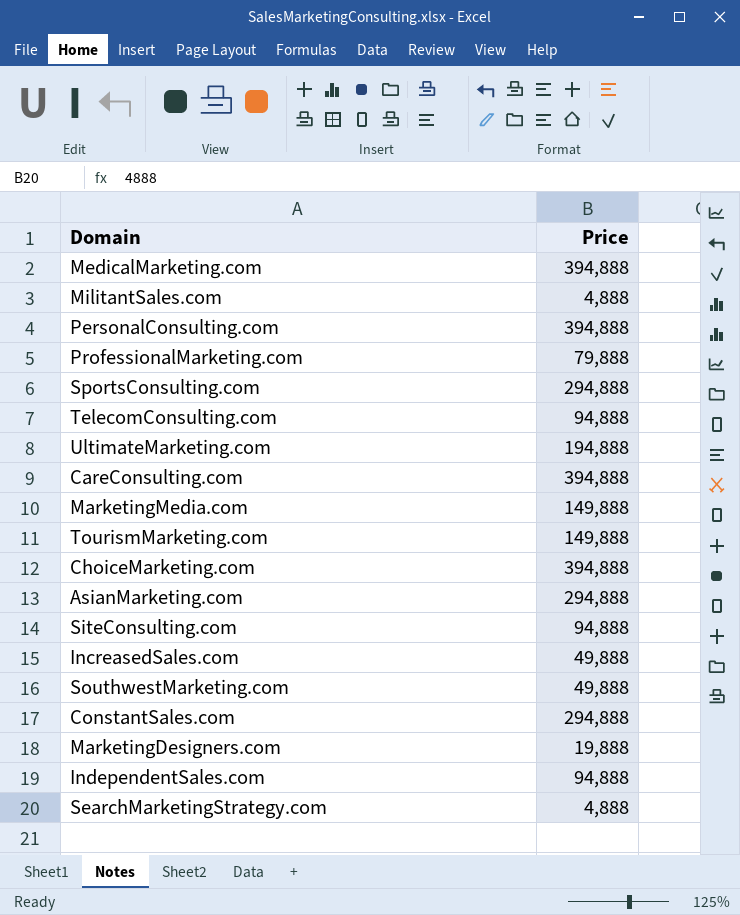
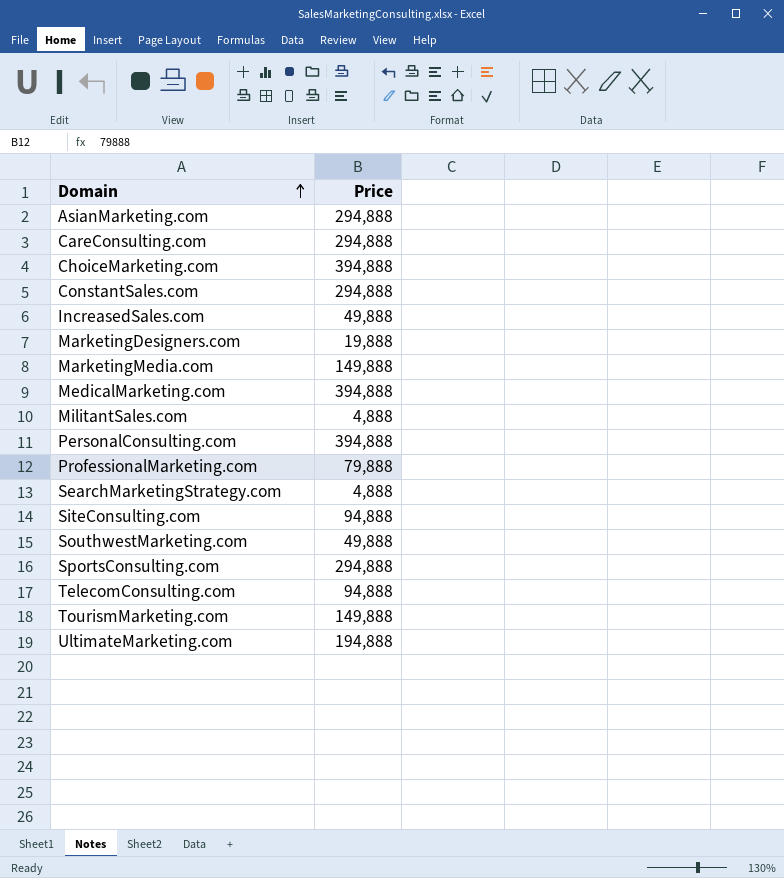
row order: none -> Domain ascending
row IndependentSales.com: 94,888 -> none
CareConsulting.com | Price: 394,888 -> 294,888

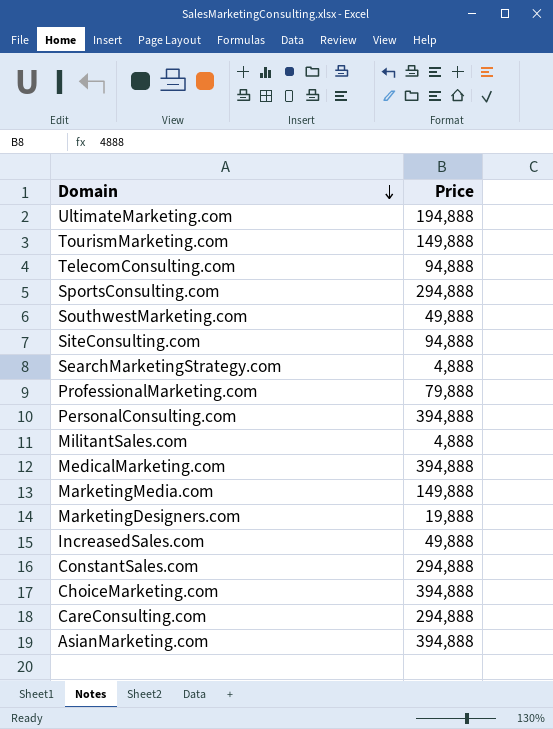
row order: Domain ascending -> Domain descending
AsianMarketing.com | Price: 294,888 -> 394,888

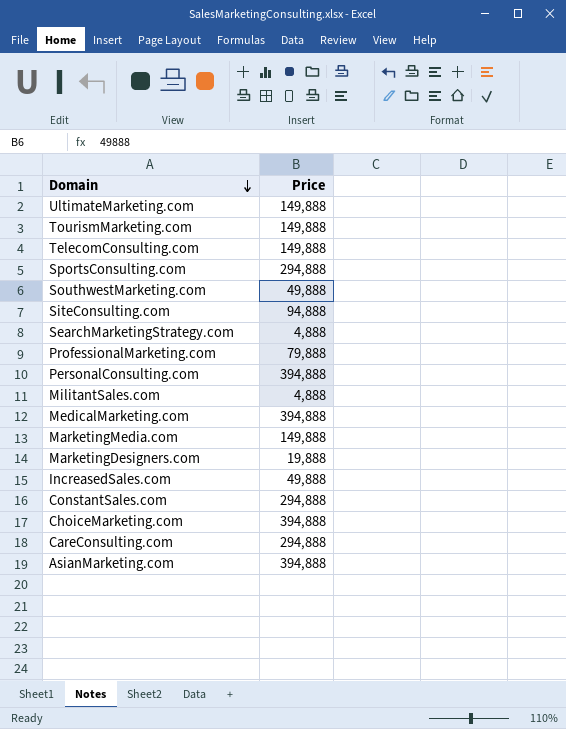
UltimateMarketing.com | Price: 194,888 -> 149,888
TelecomConsulting.com | Price: 94,888 -> 149,888

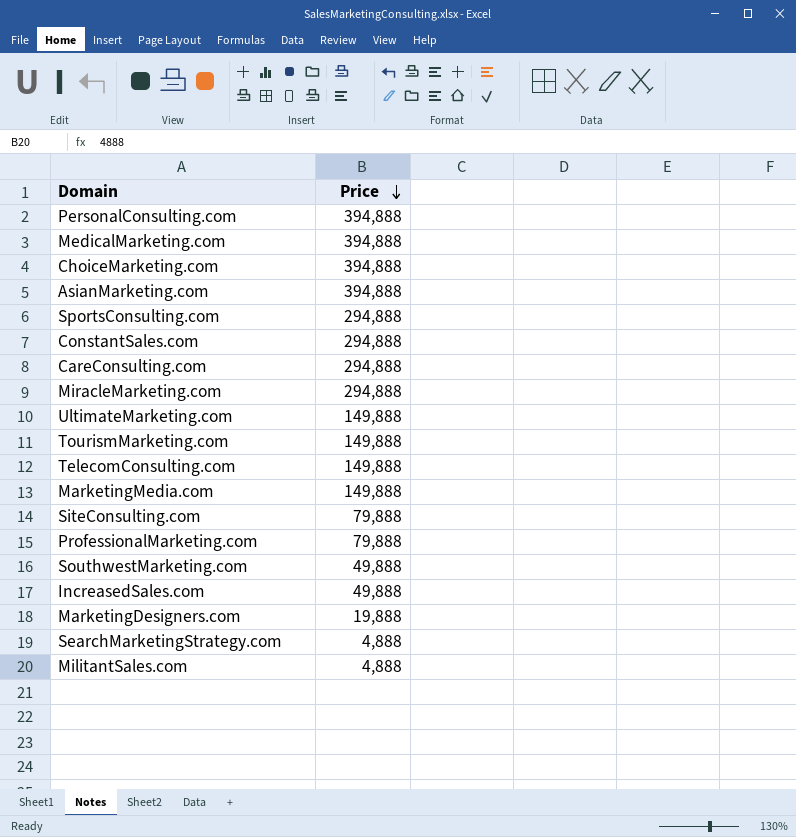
row order: Domain descending -> Price descending
row MiracleMarketing.com: none -> 294,888
SiteConsulting.com | Price: 94,888 -> 79,888

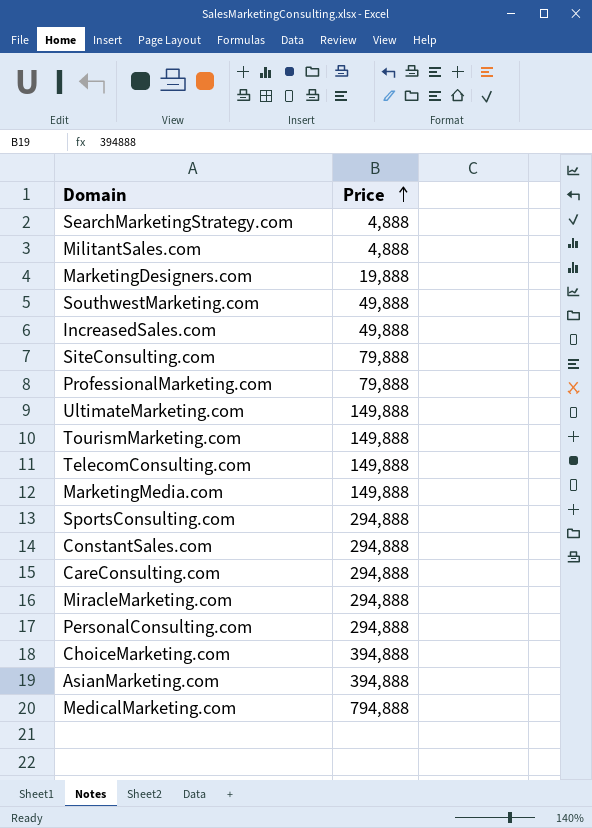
row order: Price descending -> Price ascending
PersonalConsulting.com | Price: 394,888 -> 294,888
MedicalMarketing.com | Price: 394,888 -> 794,888

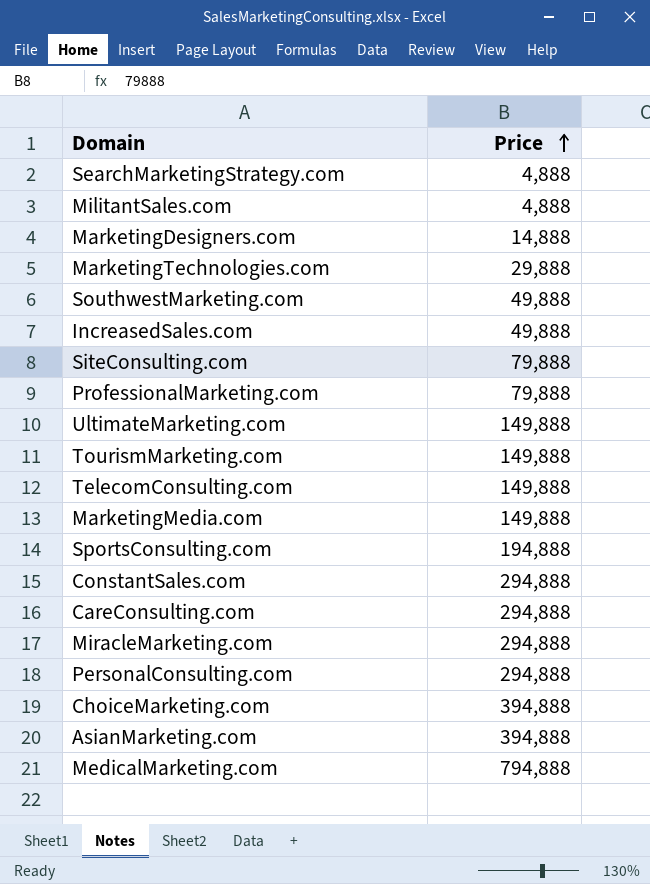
MarketingDesigners.com | Price: 19,888 -> 14,888
row MarketingTechnologies.com: none -> 29,888
SportsConsulting.com | Price: 294,888 -> 194,888

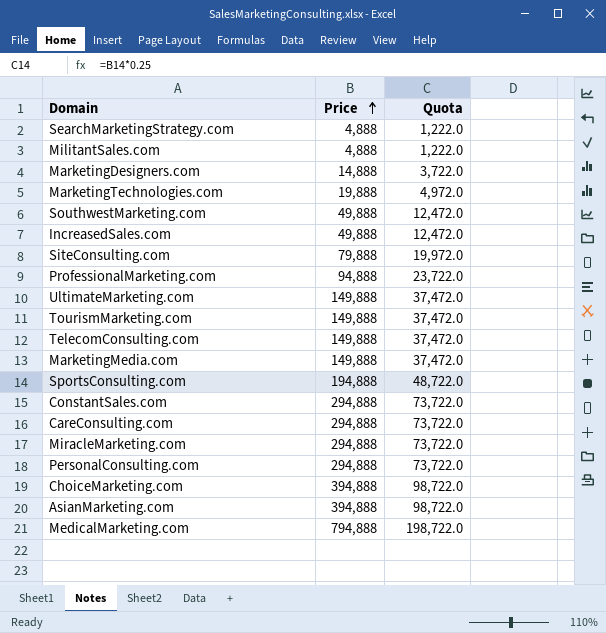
column Quota | formula: none -> [Price] * 0.25
MarketingTechnologies.com | Price: 29,888 -> 19,888
ProfessionalMarketing.com | Price: 79,888 -> 94,888

